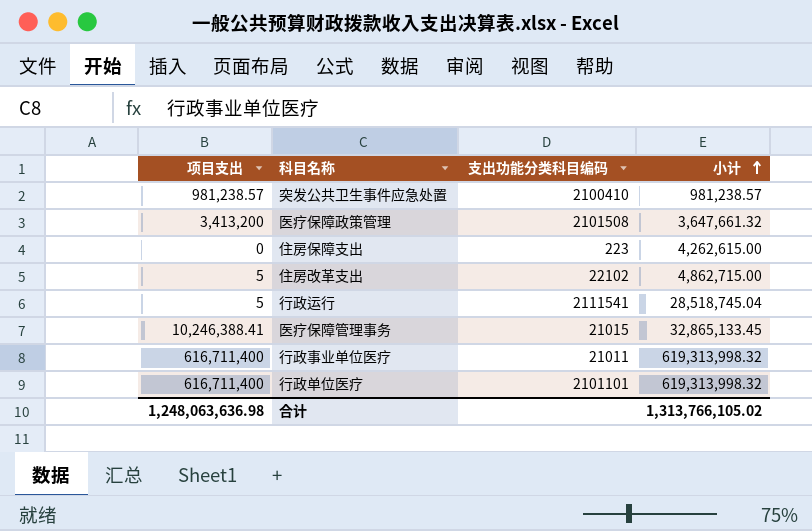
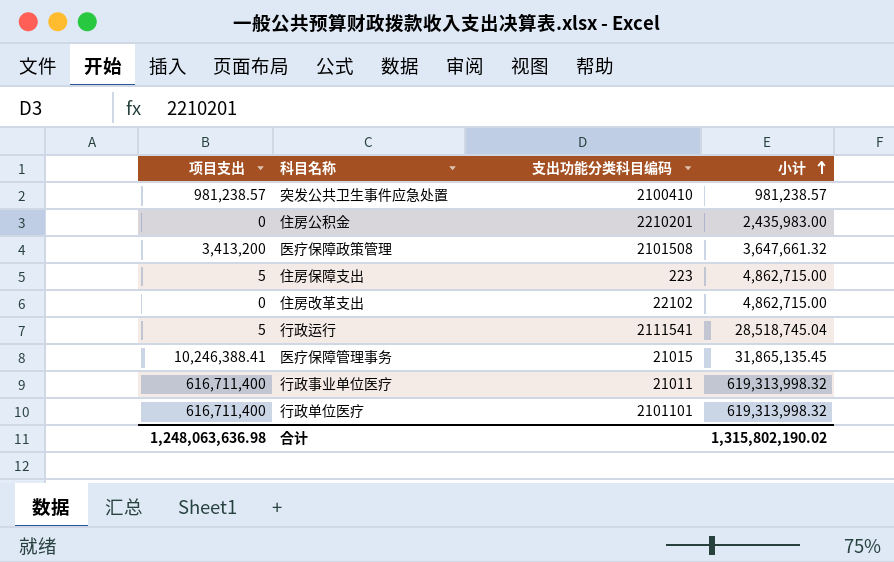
row 住房公积金: none -> 0 | 2210201 | 2,435,983.00
住房保障支出 | 项目支出: 0 -> 5
住房保障支出 | 小计: 4,262,615.00 -> 4,862,715.00
住房改革支出 | 项目支出: 5 -> 0
医疗保障管理事务 | 小计: 32,865,133.45 -> 31,865,135.45
合计 | 小计: 1,313,766,105.02 -> 1,315,802,190.02

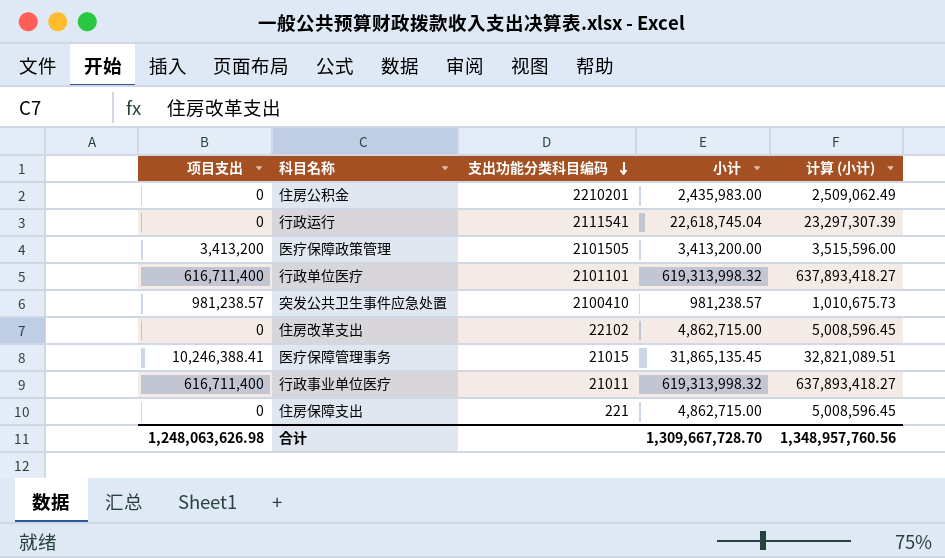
row order: 小计 ascending -> 支出功能分类科目编码 descending
column 计算 (小计) | formula: none -> [小计] * 1.03
行政运行 | 项目支出: 5 -> 0
行政运行 | 小计: 28,518,745.04 -> 22,618,745.04
医疗保障政策管理 | 支出功能分类科目编码: 2101508 -> 2101505
医疗保障政策管理 | 小计: 3,647,661.32 -> 3,413,200.00
住房保障支出 | 项目支出: 5 -> 0
住房保障支出 | 支出功能分类科目编码: 223 -> 221
合计 | 项目支出: 1,248,063,636.98 -> 1,248,063,626.98
合计 | 小计: 1,315,802,190.02 -> 1,309,667,728.70

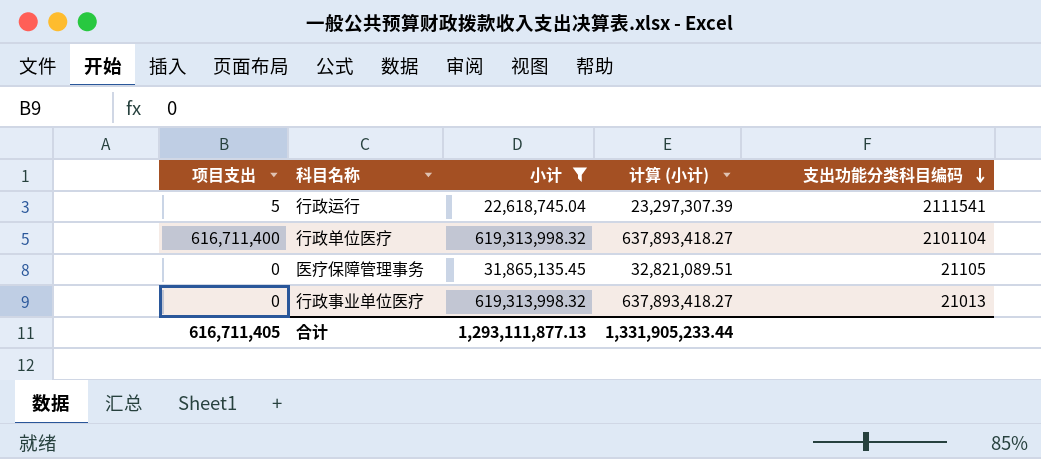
filter: none -> 小计 >= 22,618,745.04
column 支出功能分类科目编码 | position: 3 -> 5
行政运行 | 项目支出: 0 -> 5
行政单位医疗 | 支出功能分类科目编码: 2101101 -> 2101104
医疗保障管理事务 | 项目支出: 10,246,388.41 -> 0
医疗保障管理事务 | 支出功能分类科目编码: 21015 -> 21105
行政事业单位医疗 | 项目支出: 616,711,400 -> 0
行政事业单位医疗 | 支出功能分类科目编码: 21011 -> 21013
合计 | 项目支出: 1,248,063,626.98 -> 616,711,405
合计 | 小计: 1,309,667,728.70 -> 1,293,111,877.13
合计 | 计算 (小计): 1,348,957,760.56 -> 1,331,905,233.44

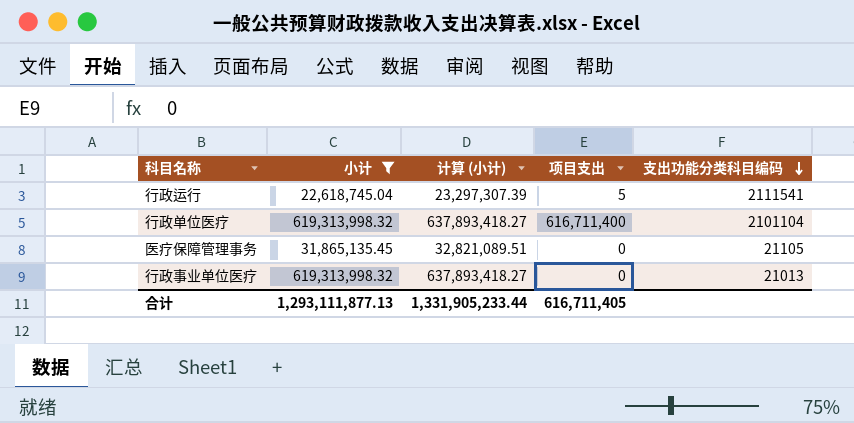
column 项目支出 | position: 1 -> 4

